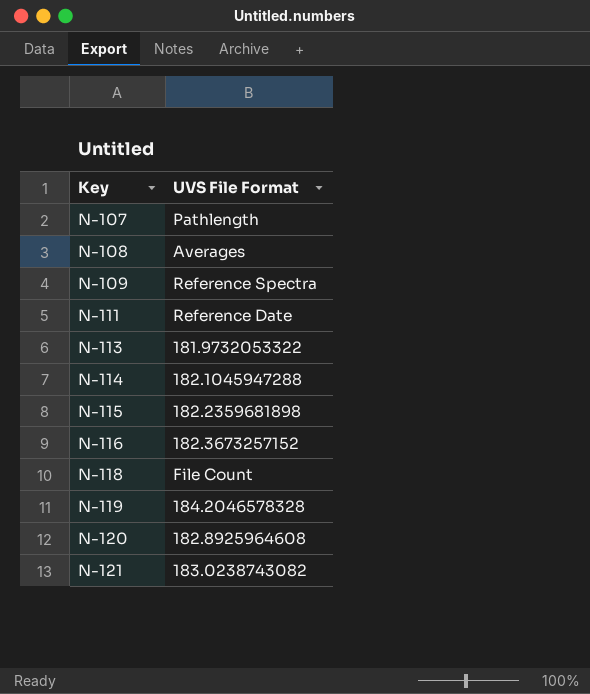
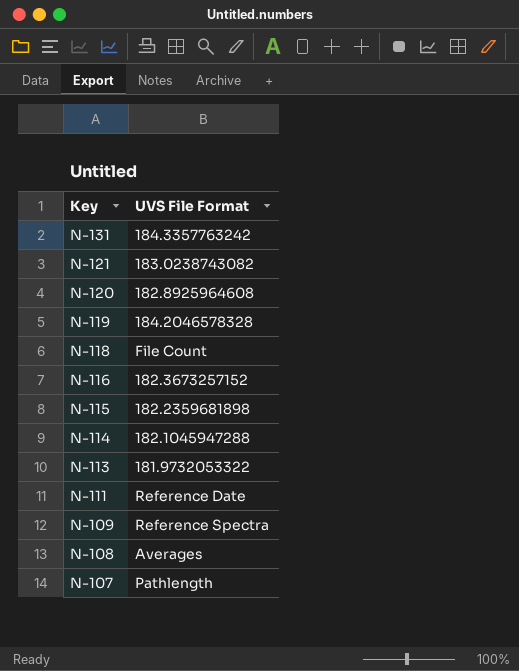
row order: Key ascending -> Key descending
row N-131: none -> 184.3357763242

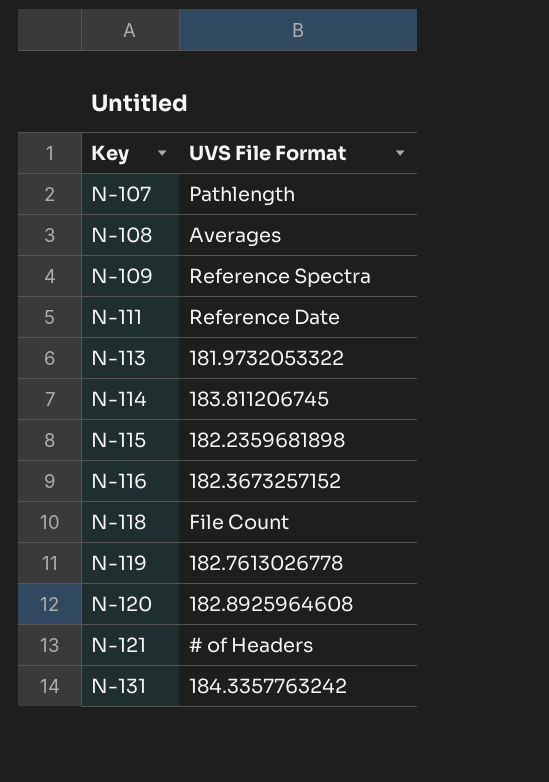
row order: Key descending -> Key ascending
N-114 | UVS File Format: 182.1045947288 -> 183.811206745
N-119 | UVS File Format: 184.2046578328 -> 182.7613026778
N-121 | UVS File Format: 183.0238743082 -> # of Headers

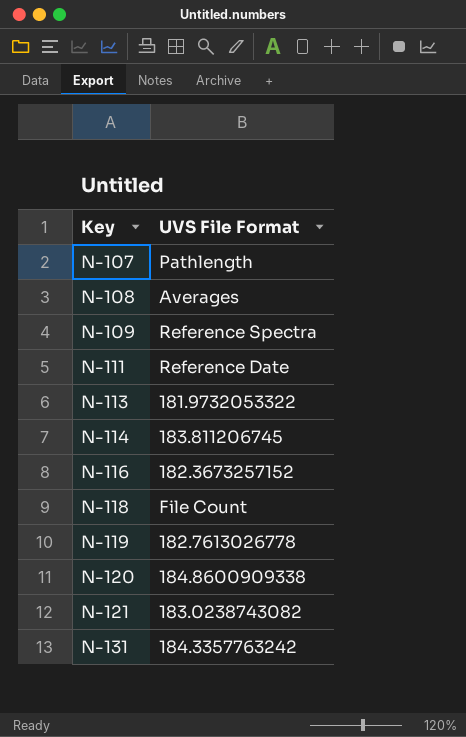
row N-115: 182.2359681898 -> none
N-120 | UVS File Format: 182.8925964608 -> 184.8600909338
N-121 | UVS File Format: # of Headers -> 183.0238743082

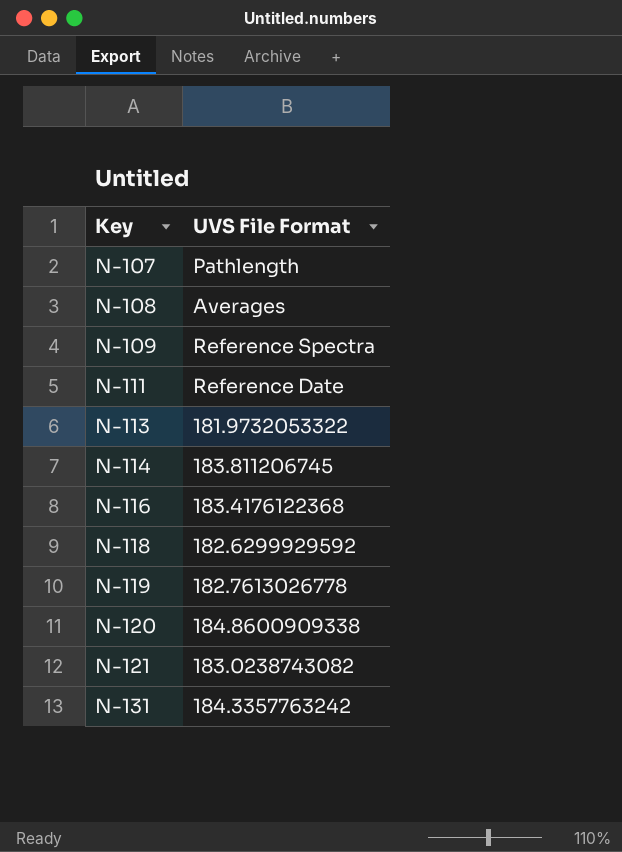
N-116 | UVS File Format: 182.3673257152 -> 183.4176122368
N-118 | UVS File Format: File Count -> 182.6299929592

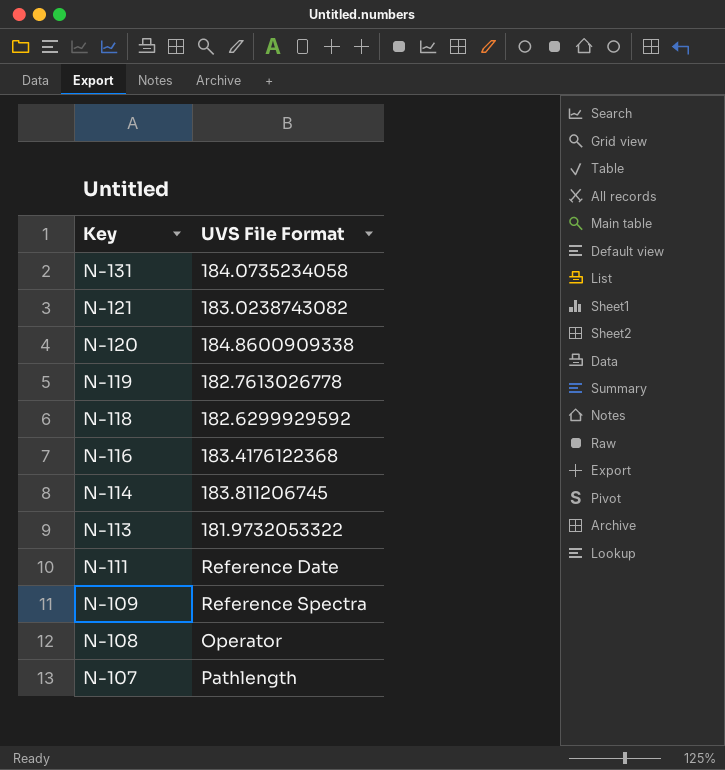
row order: Key ascending -> Key descending
N-131 | UVS File Format: 184.3357763242 -> 184.0735234058
N-108 | UVS File Format: Averages -> Operator

